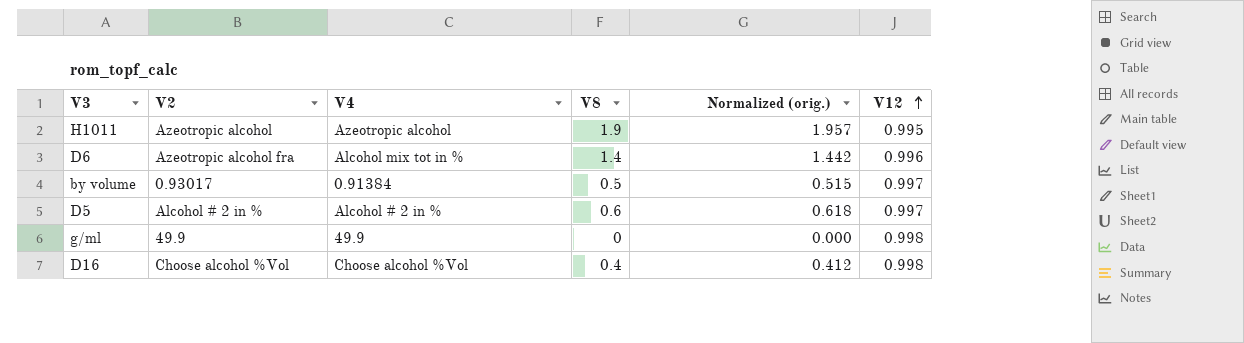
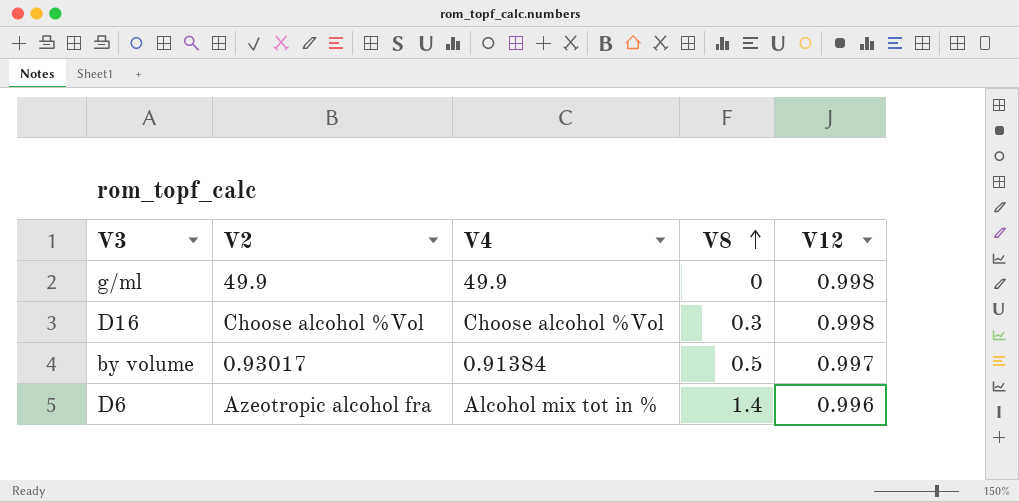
row order: V12 ascending -> V8 ascending
column Normalized (orig.) | formula: [V8] * 1.03 -> none
row H1011: Azeotropic alcohol | Azeotropic alcohol | 1.9 | 1.957 | 0.995 -> none
row D5: Alcohol # 2 in % | Alcohol # 2 in % | 0.6 | 0.618 | 0.997 -> none
D16 | V8: 0.4 -> 0.3

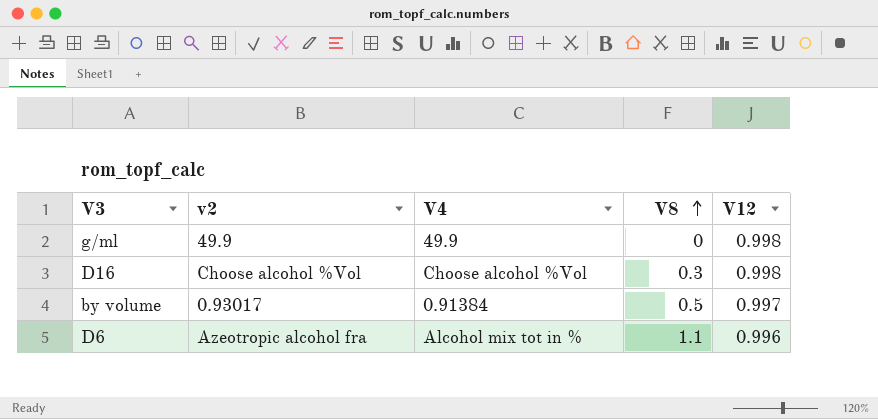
column name: V2 -> v2
D6 | V8: 1.4 -> 1.1

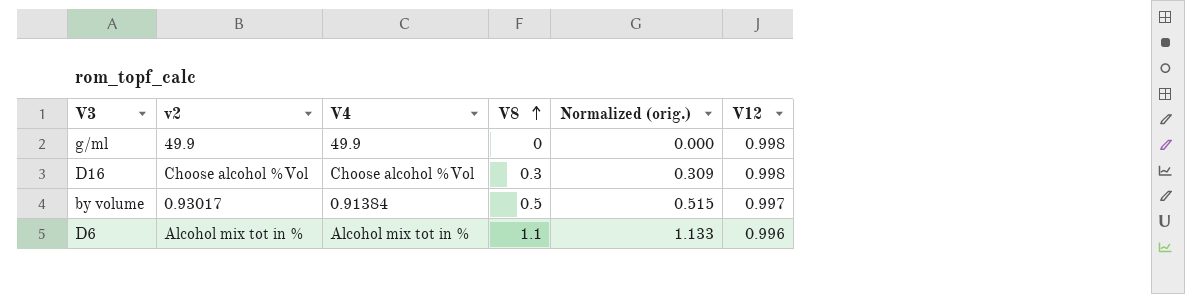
column Normalized (orig.) | formula: none -> [V8] * 1.03
D6 | v2: Azeotropic alcohol fra -> Alcohol mix tot in %

